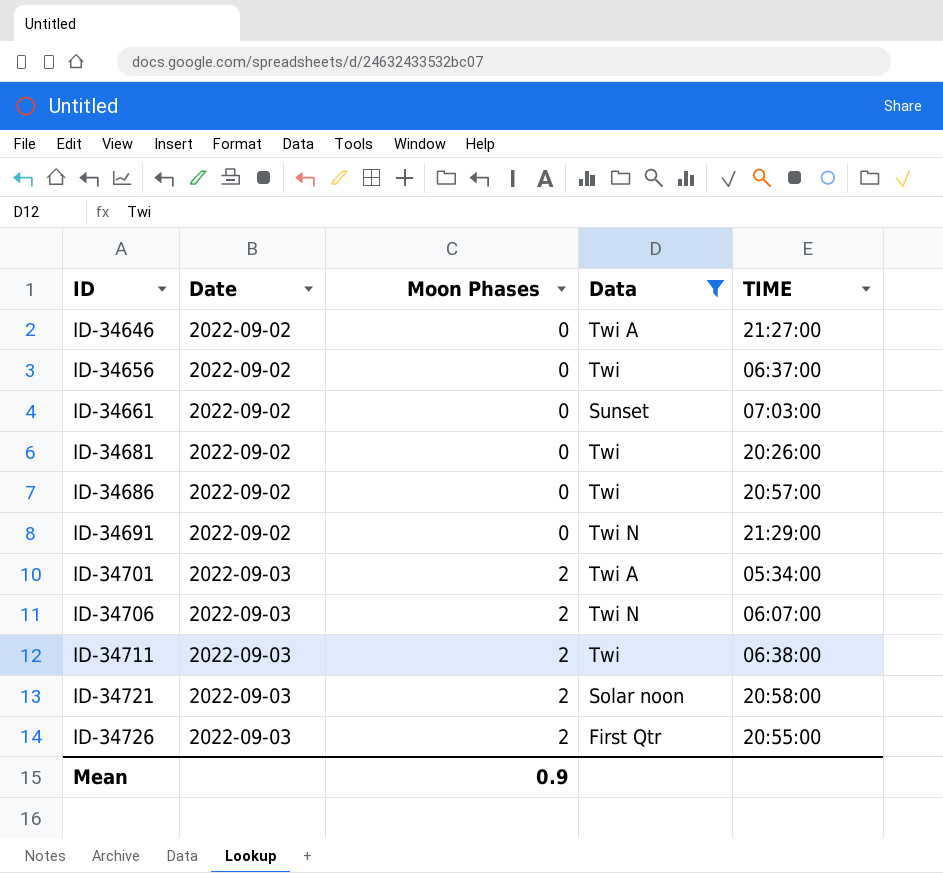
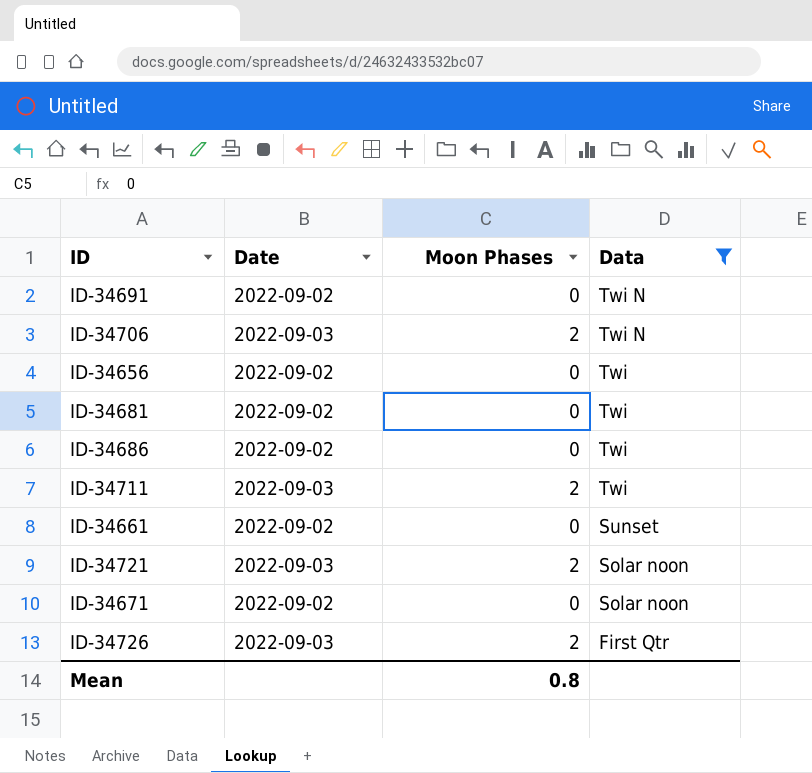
row order: ID ascending -> Data descending
column TIME | position: 5 -> none
row ID-34646: 2022-09-02 | 0 | Twi A | 21:27:00 -> none
row ID-34701: 2022-09-03 | 2 | Twi A | 05:34:00 -> none
row ID-34671: none -> 2022-09-02 | 0 | Solar noon
Mean | Moon Phases: 0.9 -> 0.8

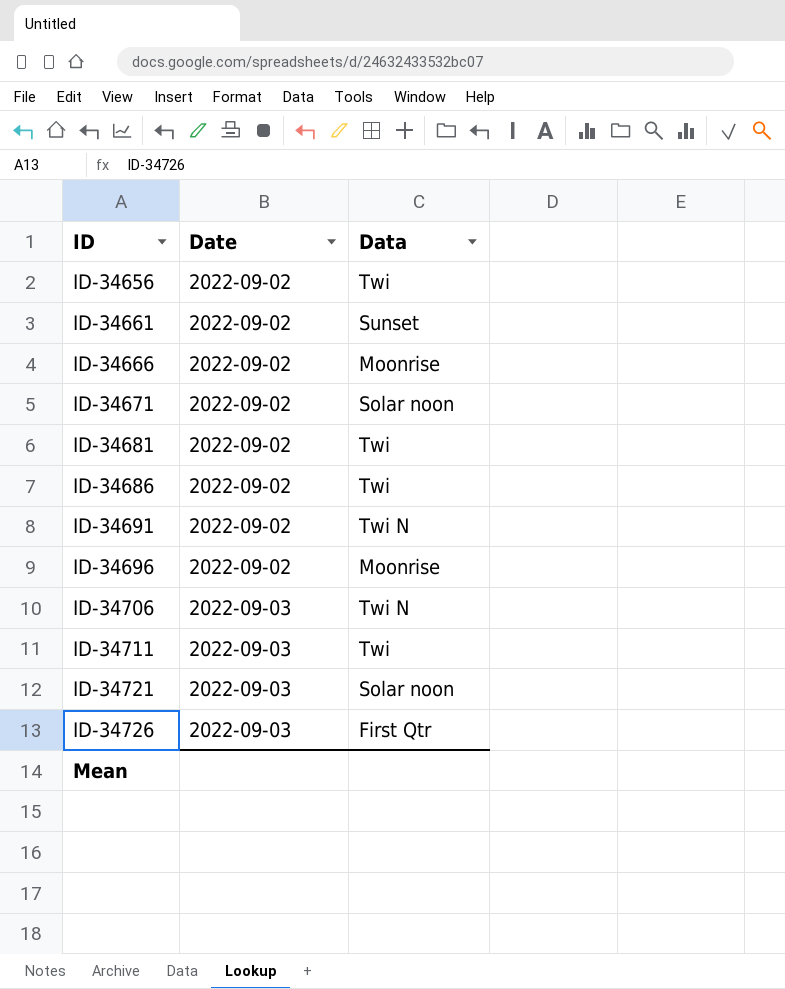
filter: Data != Moonrise -> none
row order: Data descending -> ID ascending
column Moon Phases | position: 3 -> none

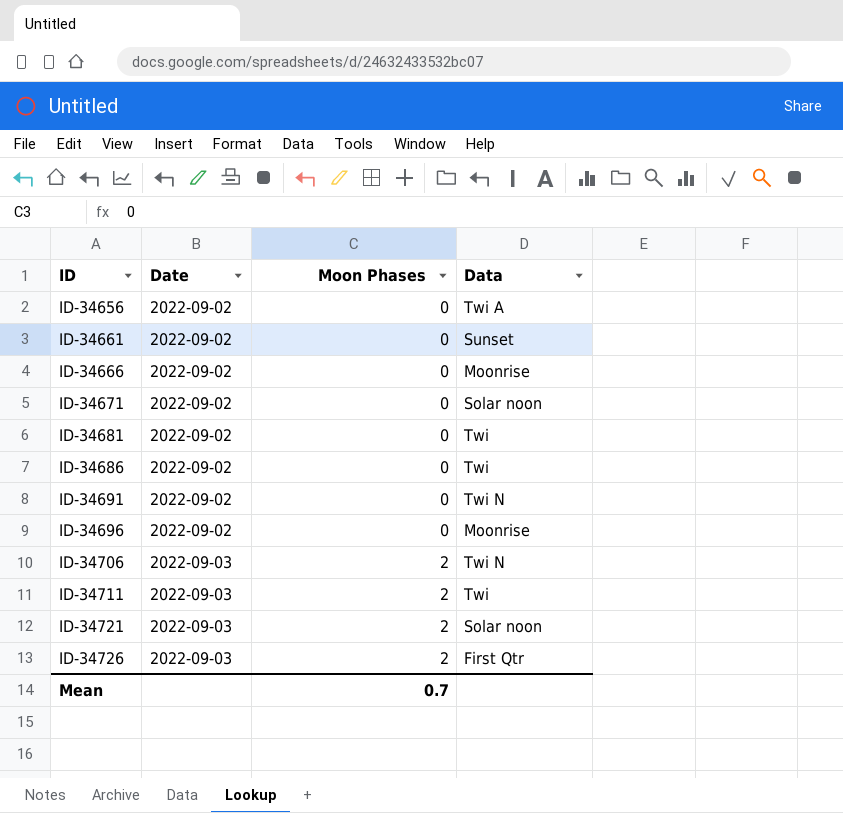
column Moon Phases | position: none -> 3
ID-34656 | Data: Twi -> Twi A

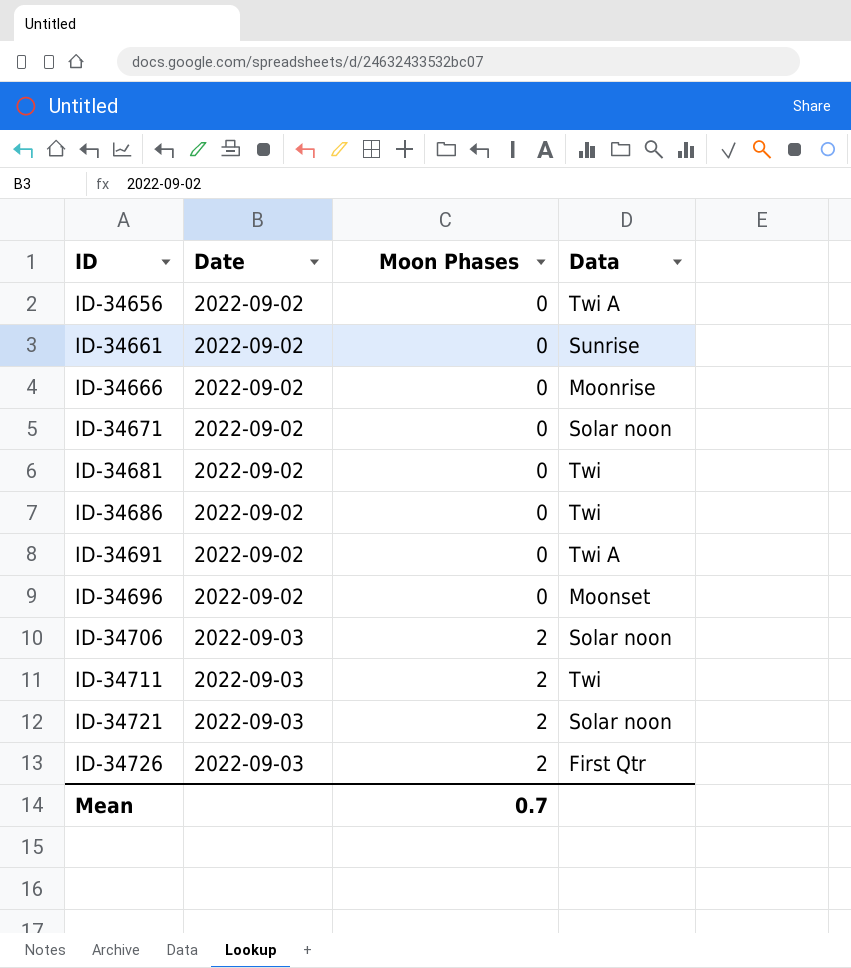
ID-34661 | Data: Sunset -> Sunrise
ID-34691 | Data: Twi N -> Twi A
ID-34696 | Data: Moonrise -> Moonset
ID-34706 | Data: Twi N -> Solar noon

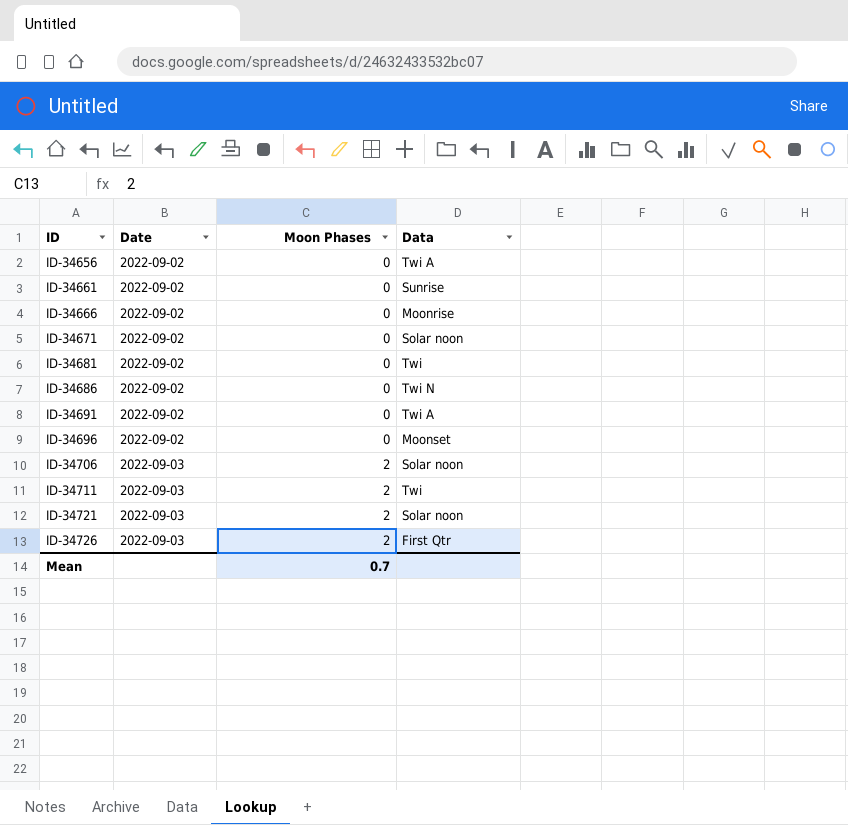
ID-34686 | Data: Twi -> Twi N

